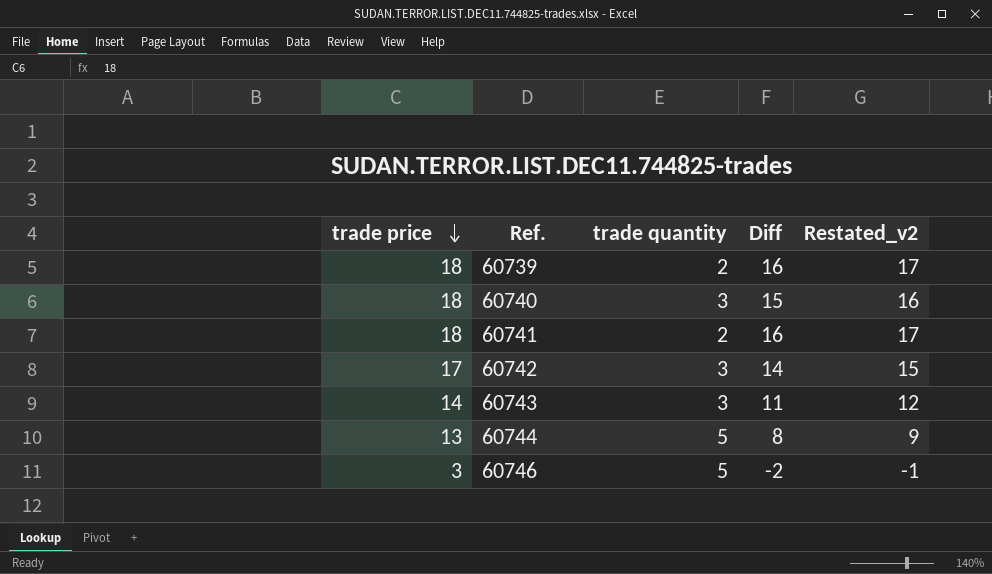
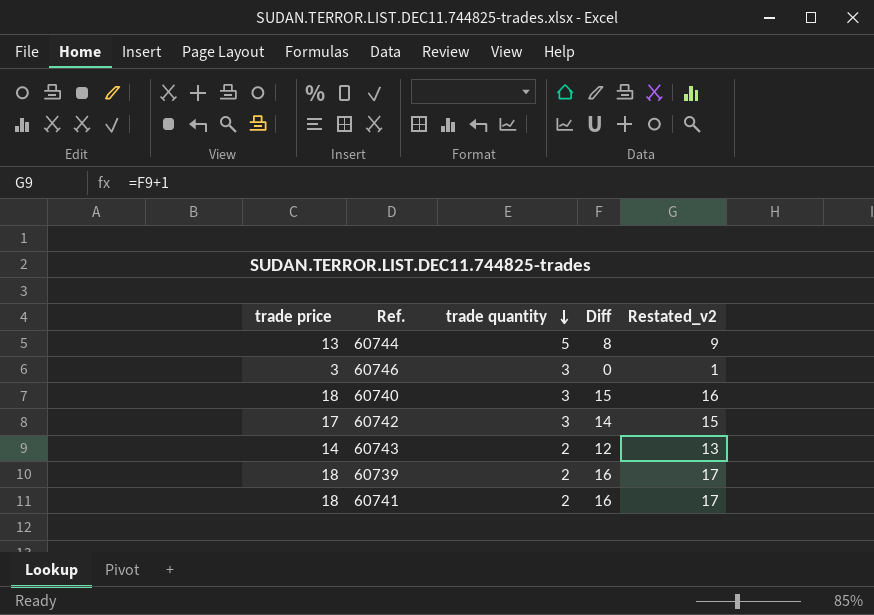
row order: trade price descending -> trade quantity descending
60746 | trade quantity: 5 -> 3
60746 | Diff: -2 -> 0
60746 | Restated_v2: -1 -> 1
60743 | trade quantity: 3 -> 2
60743 | Diff: 11 -> 12
60743 | Restated_v2: 12 -> 13

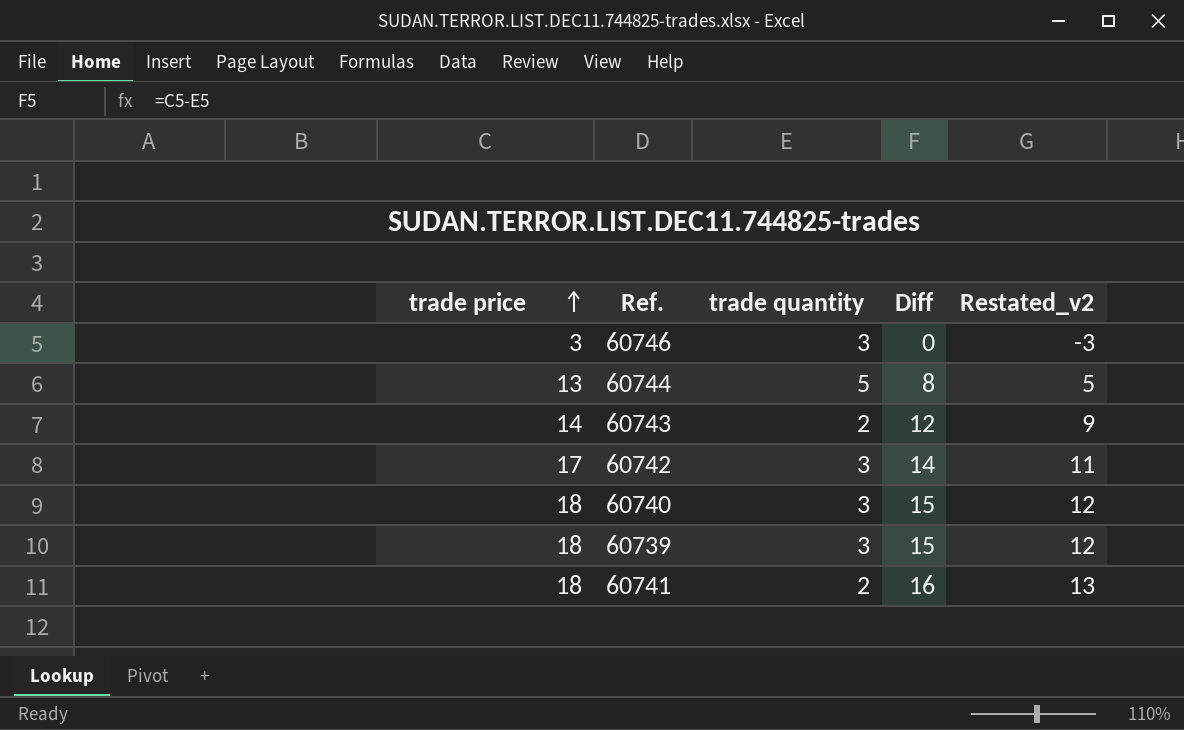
row order: trade quantity descending -> trade price ascending
column Restated_v2 | formula: [Diff] + 1 -> [Diff] - 3
60739 | trade quantity: 2 -> 3
60739 | Diff: 16 -> 15

